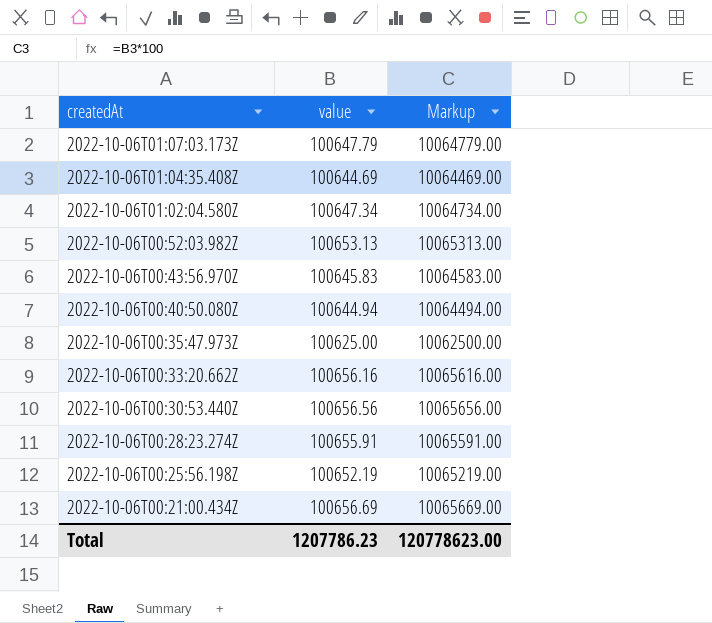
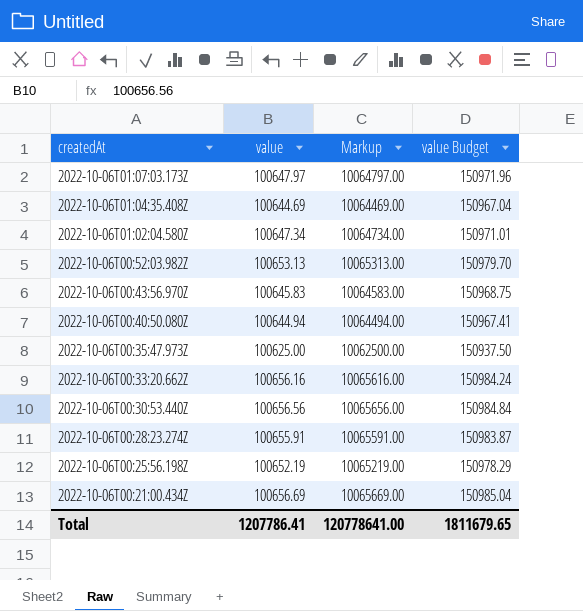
column value Budget | formula: none -> [value] * 1.5
2022-10-06T01:07:03.173Z | value: 100647.79 -> 100647.97
2022-10-06T01:07:03.173Z | Markup: 10064779.00 -> 10064797.00
Total | value: 1207786.23 -> 1207786.41
Total | Markup: 120778623.00 -> 120778641.00

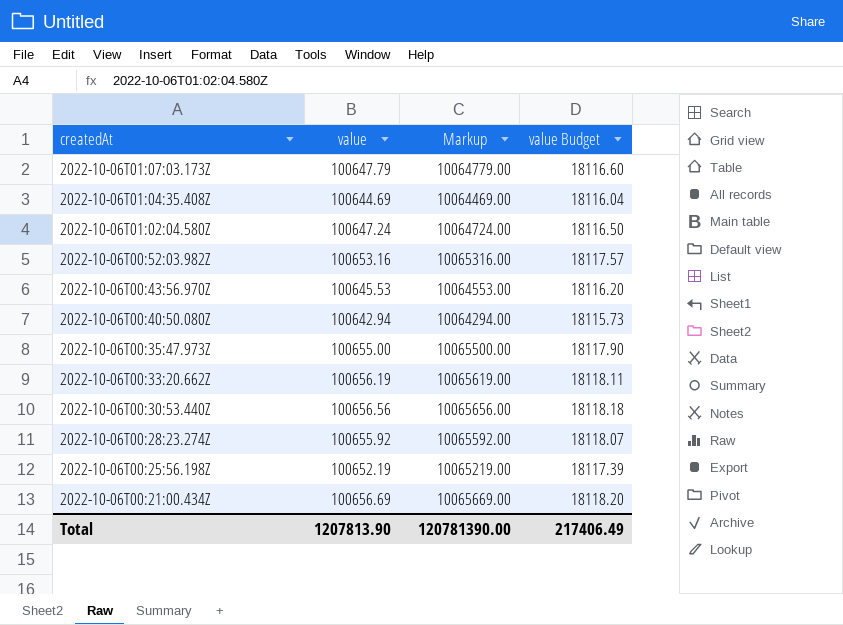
column value Budget | formula: [value] * 1.5 -> [value] * 0.18
2022-10-06T01:07:03.173Z | value: 100647.97 -> 100647.79
2022-10-06T01:07:03.173Z | Markup: 10064797.00 -> 10064779.00
2022-10-06T01:02:04.580Z | value: 100647.34 -> 100647.24
2022-10-06T01:02:04.580Z | Markup: 10064734.00 -> 10064724.00
2022-10-06T00:52:03.982Z | value: 100653.13 -> 100653.16
2022-10-06T00:52:03.982Z | Markup: 10065313.00 -> 10065316.00
2022-10-06T00:43:56.970Z | value: 100645.83 -> 100645.53
2022-10-06T00:43:56.970Z | Markup: 10064583.00 -> 10064553.00
2022-10-06T00:40:50.080Z | value: 100644.94 -> 100642.94
2022-10-06T00:40:50.080Z | Markup: 10064494.00 -> 10064294.00
2022-10-06T00:35:47.973Z | value: 100625.00 -> 100655.00
2022-10-06T00:35:47.973Z | Markup: 10062500.00 -> 10065500.00
2022-10-06T00:33:20.662Z | value: 100656.16 -> 100656.19
2022-10-06T00:33:20.662Z | Markup: 10065616.00 -> 10065619.00
2022-10-06T00:28:23.274Z | value: 100655.91 -> 100655.92
2022-10-06T00:28:23.274Z | Markup: 10065591.00 -> 10065592.00
Total | value: 1207786.41 -> 1207813.90
Total | Markup: 120778641.00 -> 120781390.00
Total | value Budget: 1811679.65 -> 217406.49

